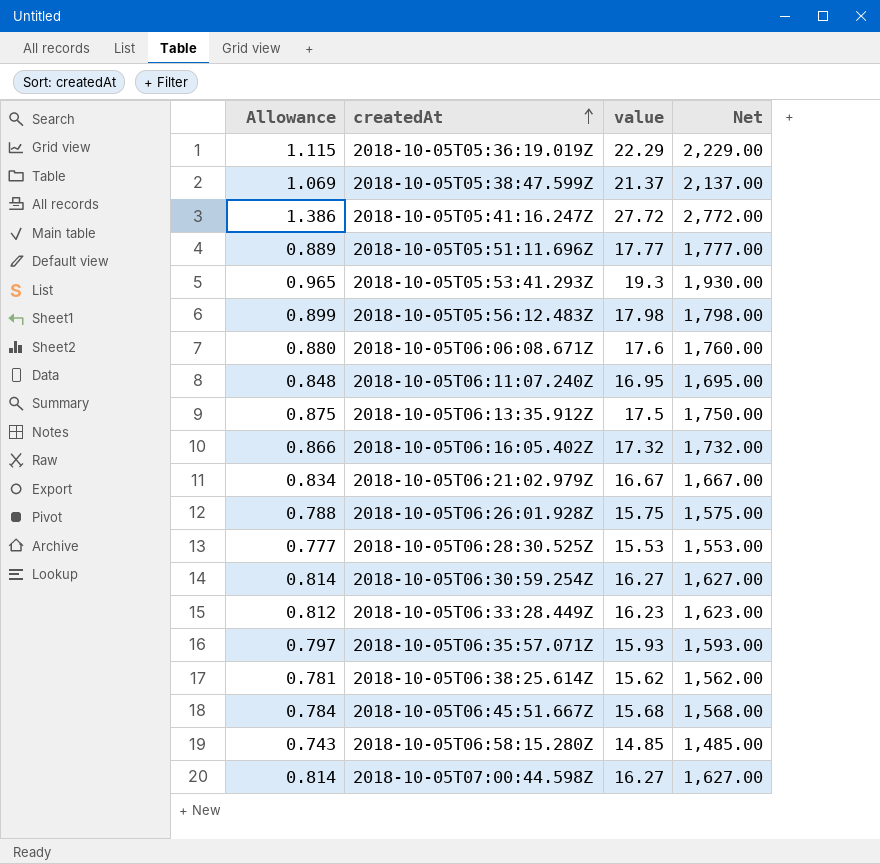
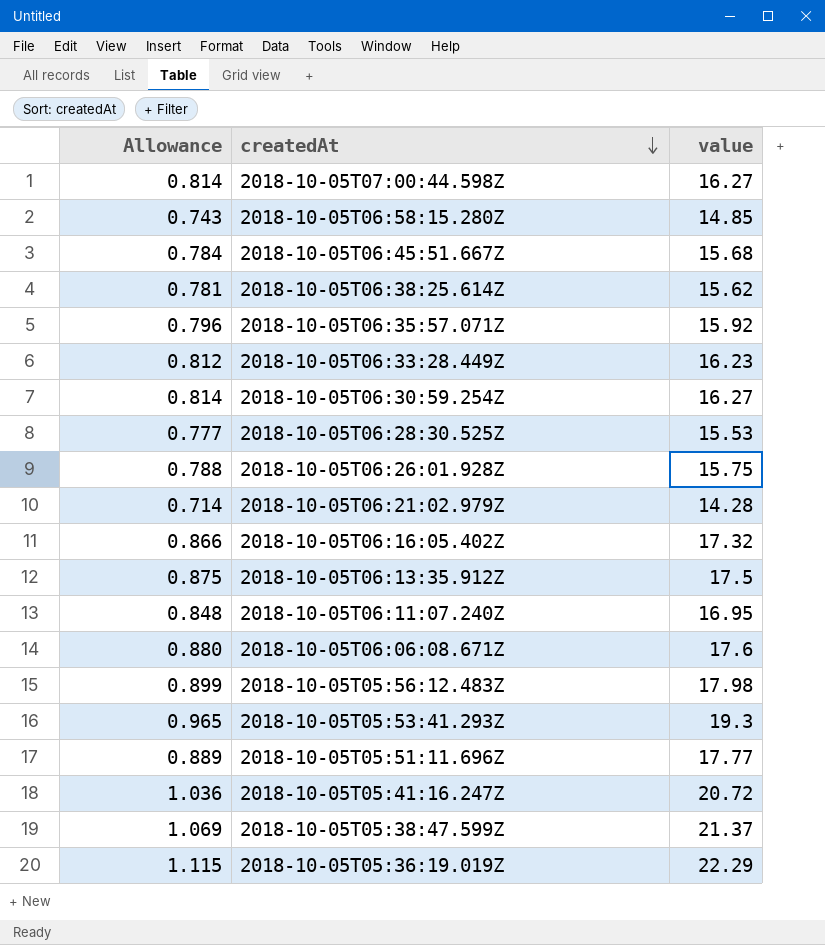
row order: createdAt ascending -> createdAt descending
column Net | formula: [value] * 100 -> none
2018-10-05T06:35:57.071Z | Allowance: 0.797 -> 0.796
2018-10-05T06:35:57.071Z | value: 15.93 -> 15.92
2018-10-05T06:21:02.979Z | Allowance: 0.834 -> 0.714
2018-10-05T06:21:02.979Z | value: 16.67 -> 14.28
2018-10-05T05:41:16.247Z | Allowance: 1.386 -> 1.036
2018-10-05T05:41:16.247Z | value: 27.72 -> 20.72

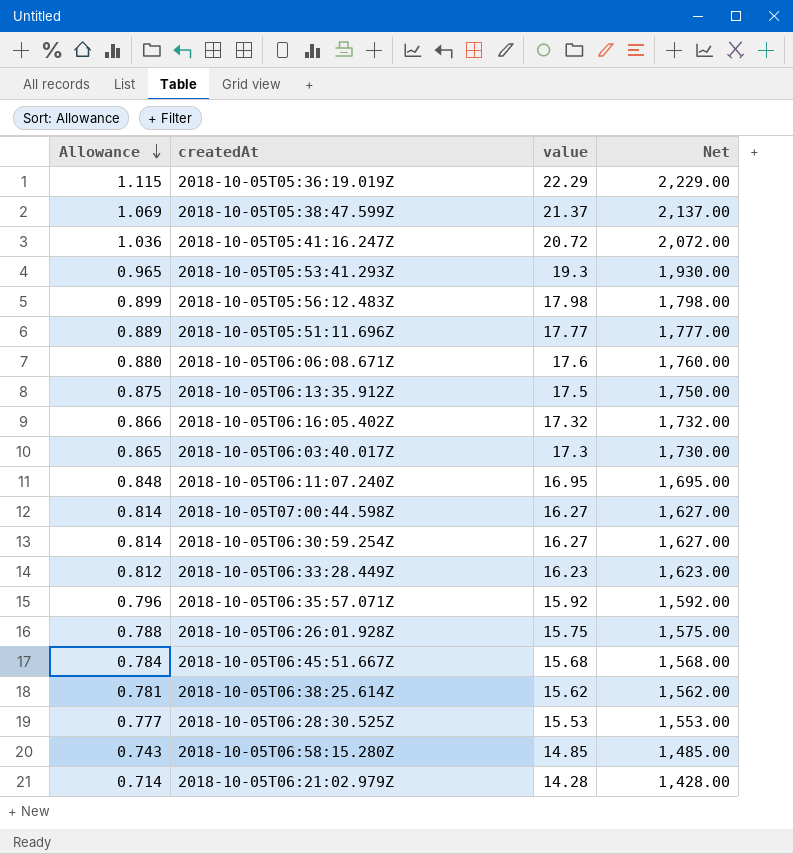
row order: createdAt descending -> Allowance descending
column Net | formula: none -> [value] * 100
row 2018-10-05T06:03:40.017Z: none -> 0.865 | 17.3 | 1,730.00

